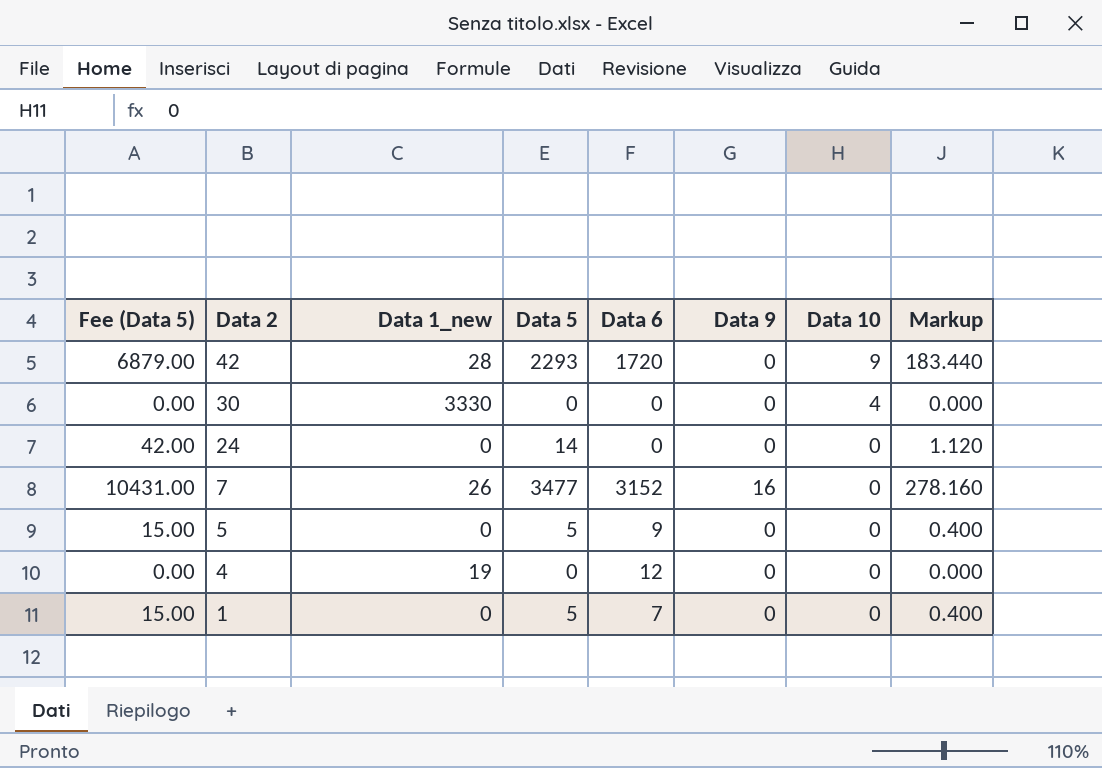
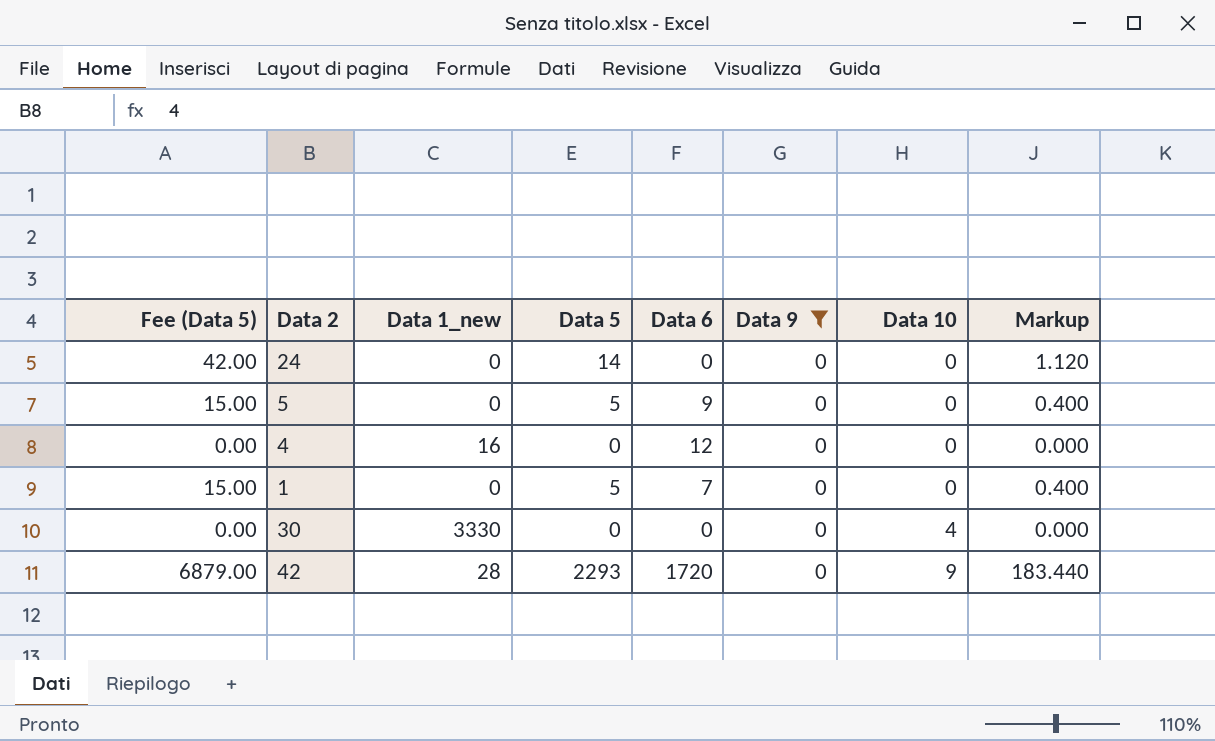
filter: none -> Data 9 = 0
row order: Data 2 descending -> Data 10 ascending
4 | Data 1_new: 19 -> 16

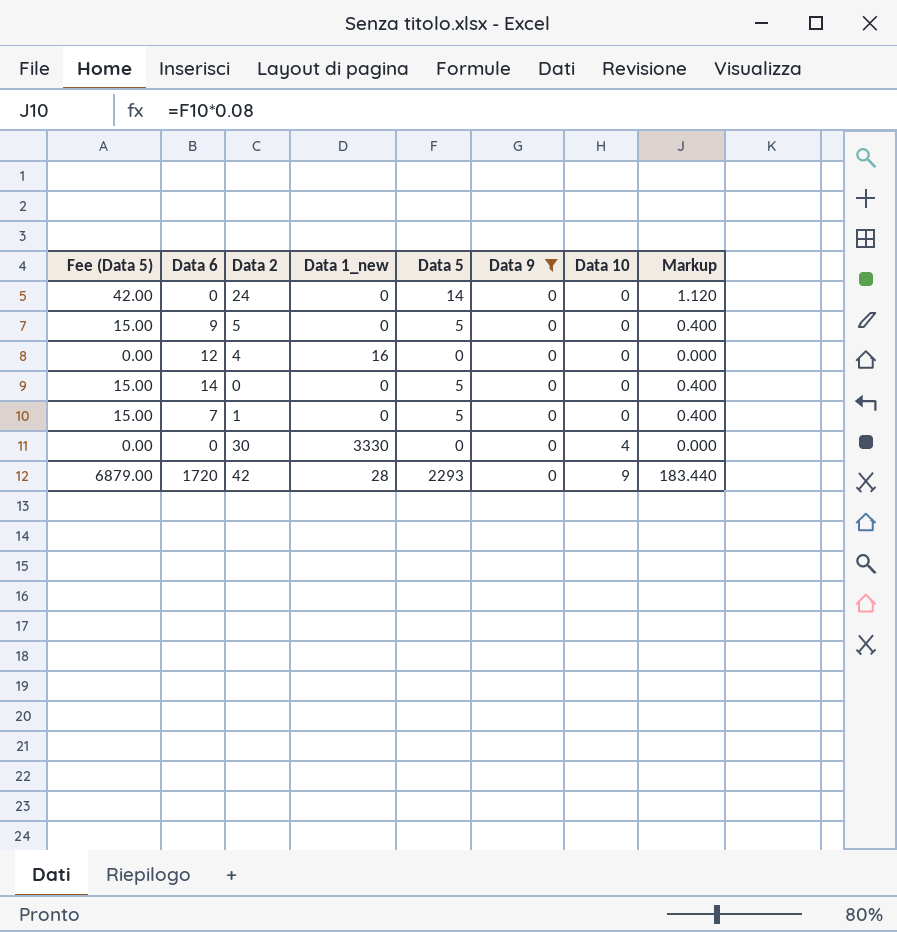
column Data 6 | position: 5 -> 2
row 0: none -> 15.00 | 14 | 0 | 5 | 0 | 0 | 0.400

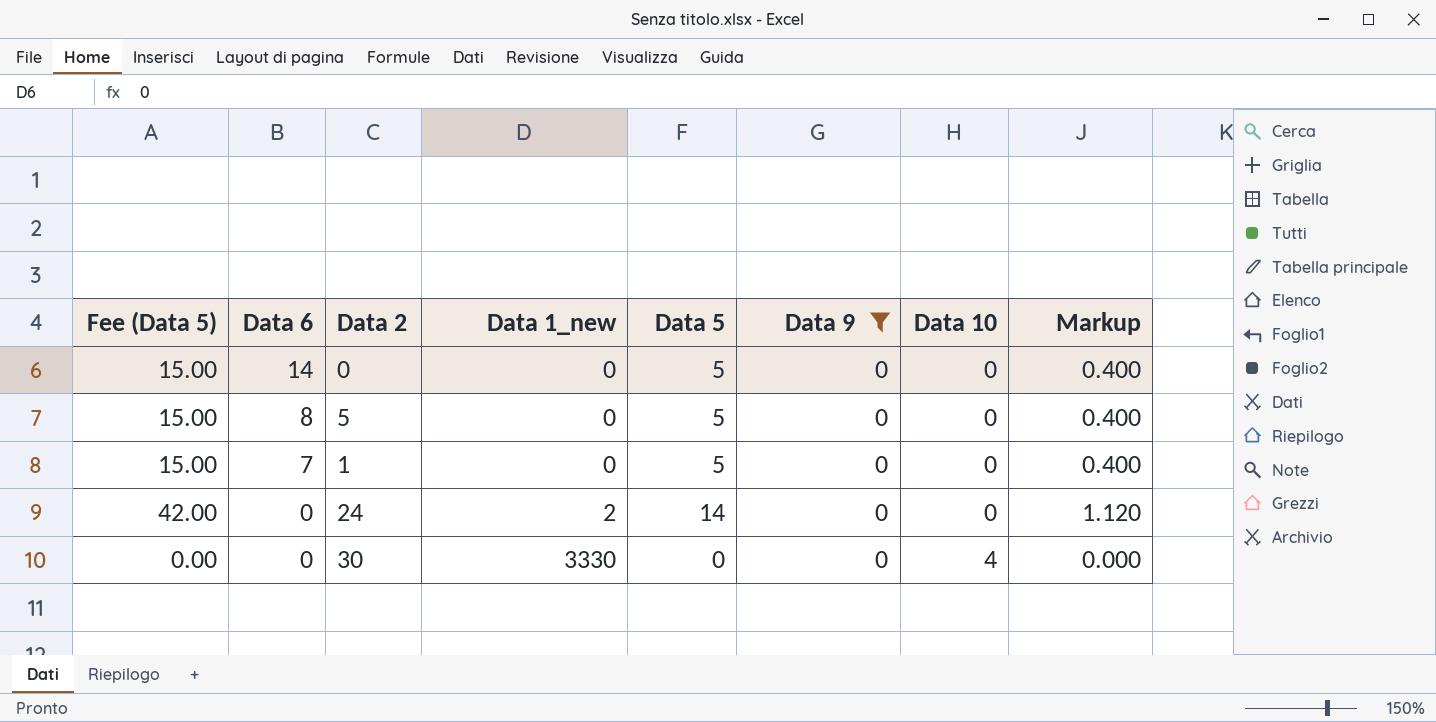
row order: Data 10 ascending -> Data 6 descending
row 4: 0.00 | 12 | 16 | 0 | 0 | 0 | 0.000 -> none
row 42: 6879.00 | 1720 | 28 | 2293 | 0 | 9 | 183.440 -> none
5 | Data 6: 9 -> 8
24 | Data 1_new: 0 -> 2

